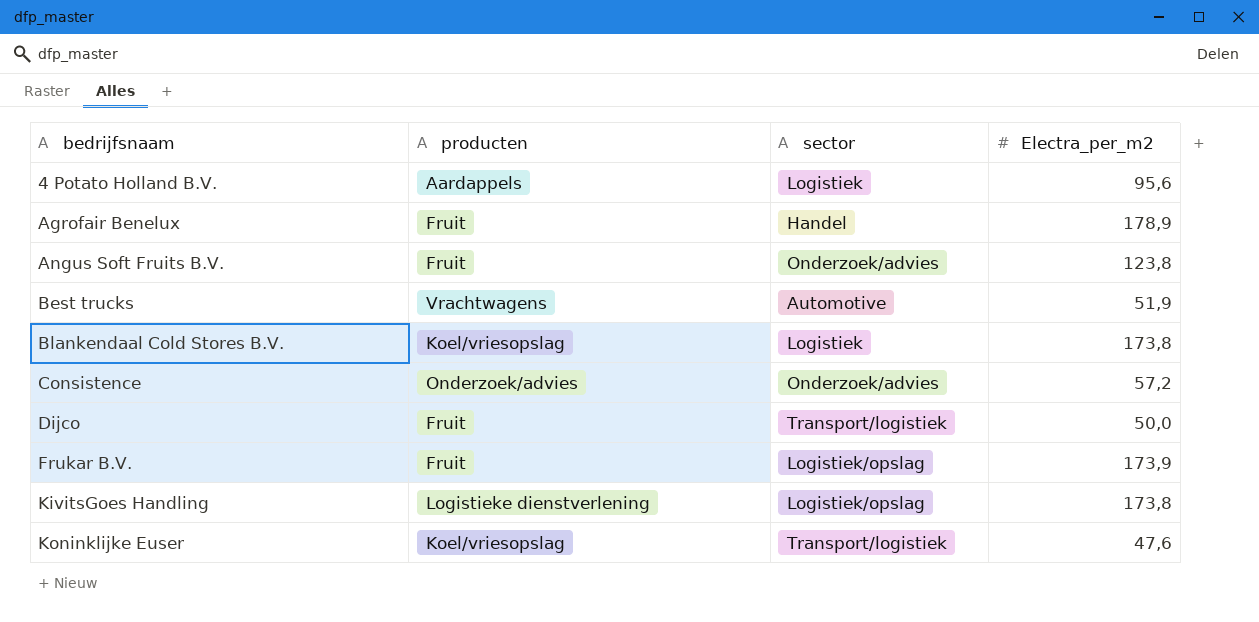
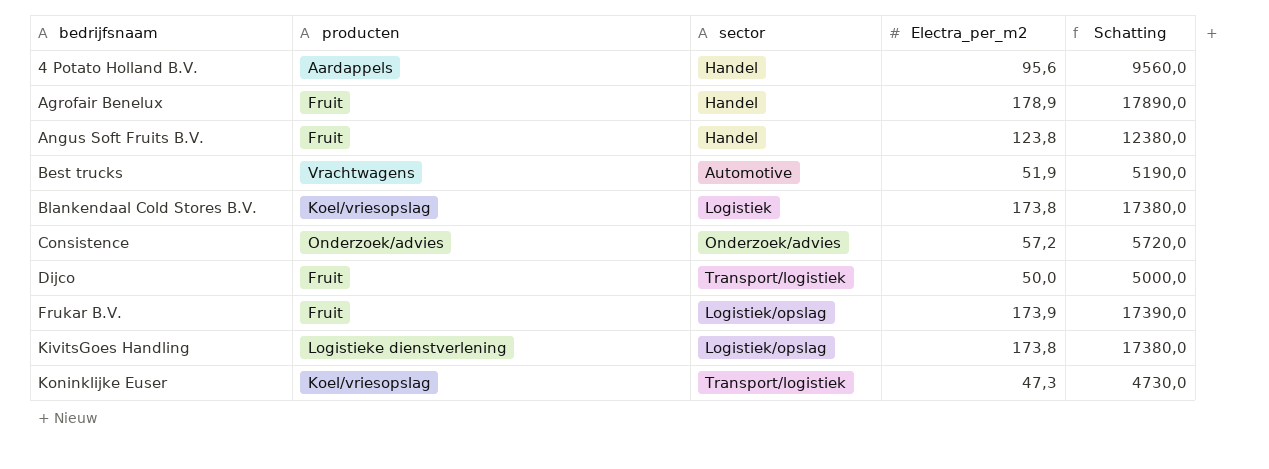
column Schatting | formula: none -> [Electra_per_m2] * 100
4 Potato Holland B.V. | sector: Logistiek -> Handel
Angus Soft Fruits B.V. | sector: Onderzoek/advies -> Handel
Koninklijke Euser | Electra_per_m2: 47,6 -> 47,3

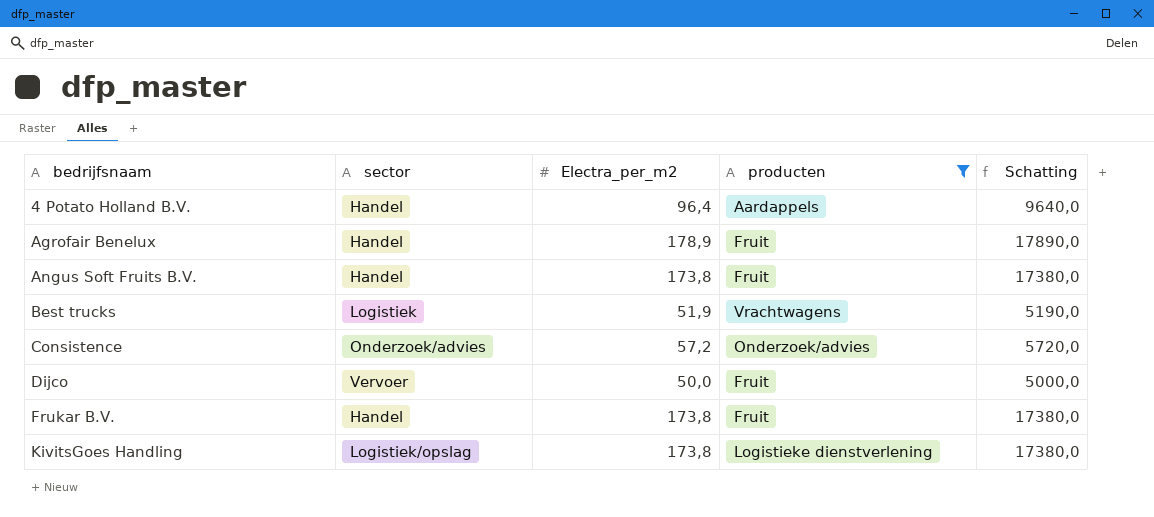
filter: none -> producten != Koel/vriesopslag
column producten | position: 2 -> 4
4 Potato Holland B.V. | Electra_per_m2: 95,6 -> 96,4
4 Potato Holland B.V. | Schatting: 9560,0 -> 9640,0
Angus Soft Fruits B.V. | Electra_per_m2: 123,8 -> 173,8
Angus Soft Fruits B.V. | Schatting: 12380,0 -> 17380,0
Best trucks | sector: Automotive -> Logistiek
Dijco | sector: Transport/logistiek -> Vervoer
Frukar B.V. | sector: Logistiek/opslag -> Handel
Frukar B.V. | Electra_per_m2: 173,9 -> 173,8
Frukar B.V. | Schatting: 17390,0 -> 17380,0

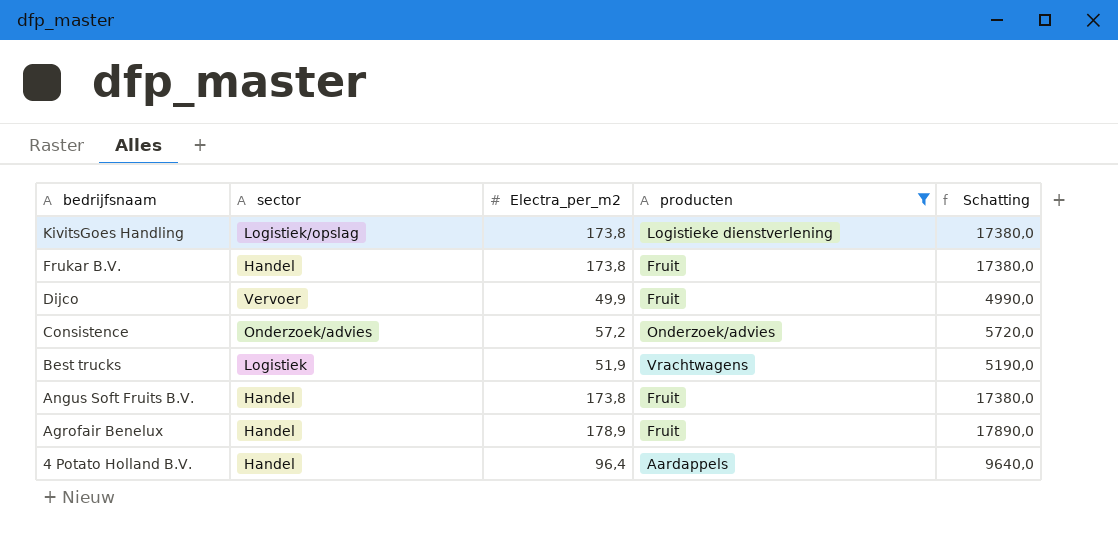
row order: bedrijfsnaam ascending -> bedrijfsnaam descending
Dijco | Electra_per_m2: 50,0 -> 49,9
Dijco | Schatting: 5000,0 -> 4990,0

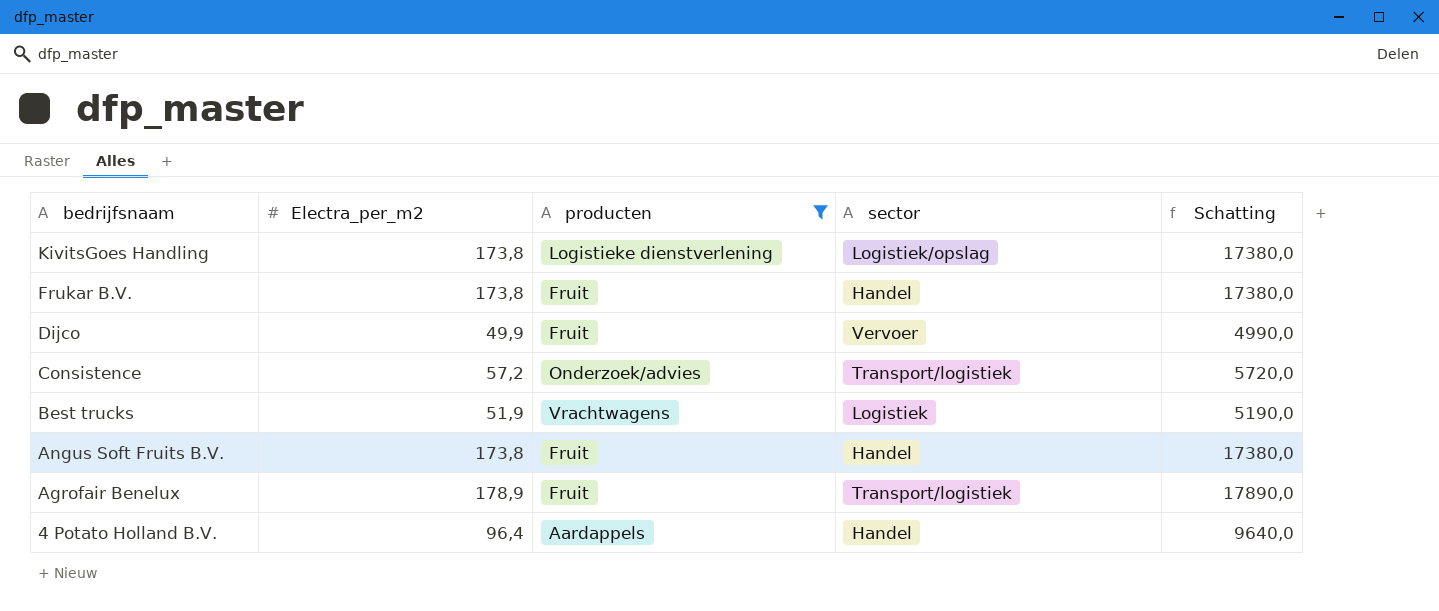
column sector | position: 2 -> 4
Consistence | sector: Onderzoek/advies -> Transport/logistiek
Agrofair Benelux | sector: Handel -> Transport/logistiek

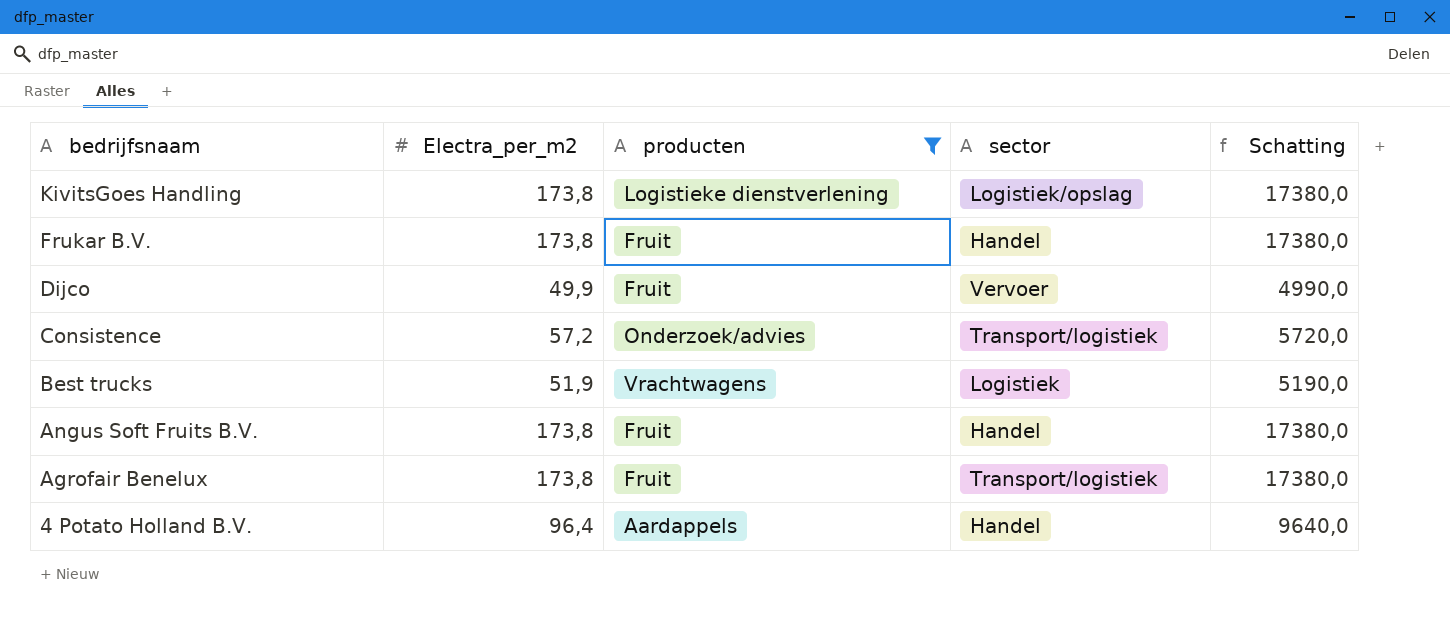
Agrofair Benelux | Electra_per_m2: 178,9 -> 173,8
Agrofair Benelux | Schatting: 17890,0 -> 17380,0

